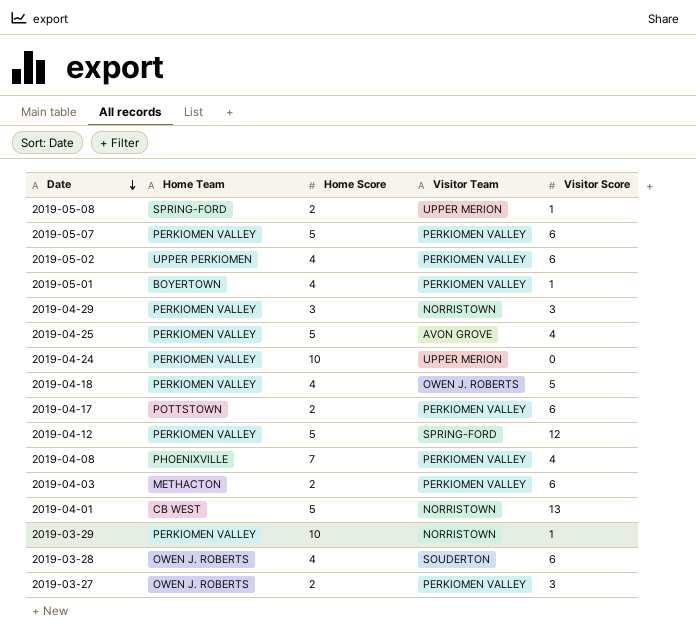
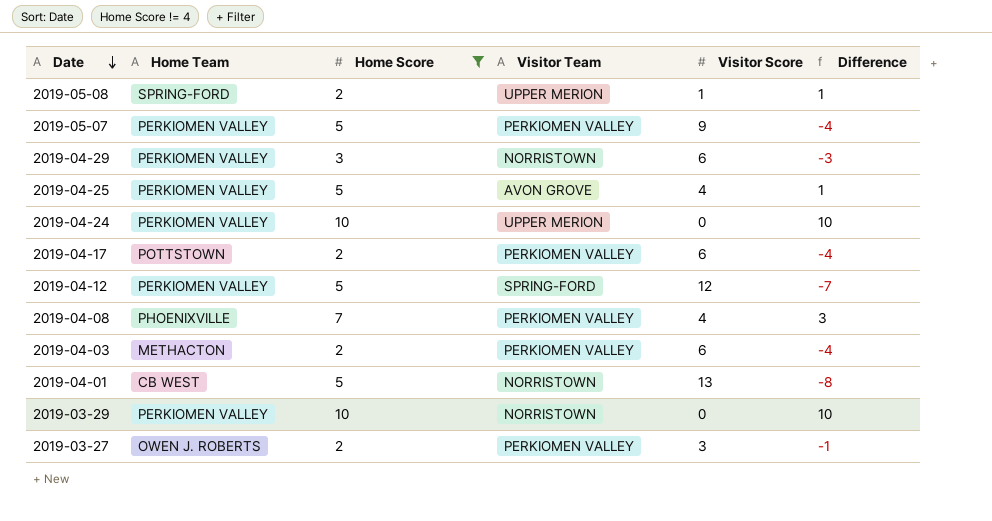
filter: none -> Home Score != 4
column Difference | formula: none -> [Home Score] - [Visitor Score]
2019-05-07 | Visitor Score: 6 -> 9
2019-04-29 | Visitor Score: 3 -> 6
2019-03-29 | Visitor Score: 1 -> 0

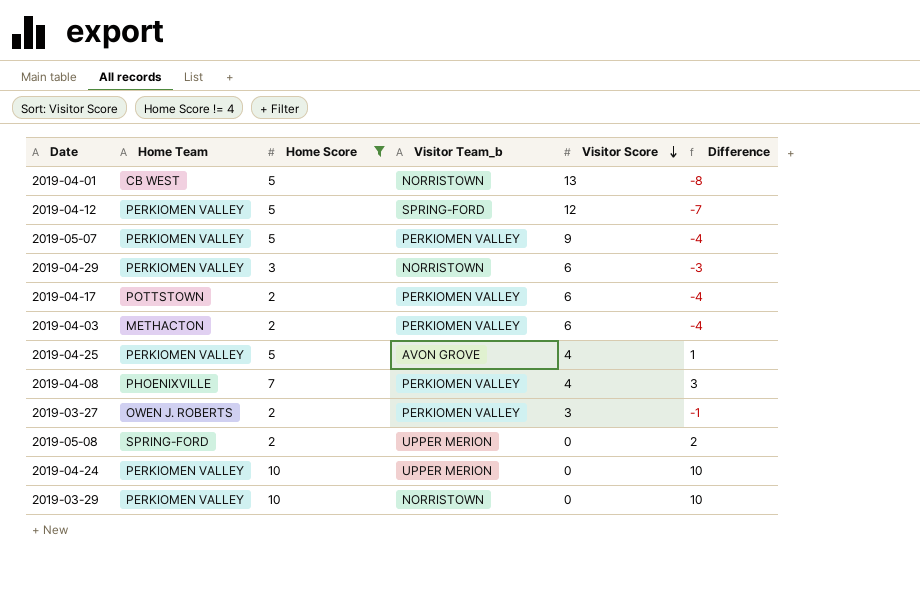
row order: Date descending -> Visitor Score descending
column name: Visitor Team -> Visitor Team_b
2019-05-08 | Visitor Score: 1 -> 0
2019-05-08 | Difference: 1 -> 2

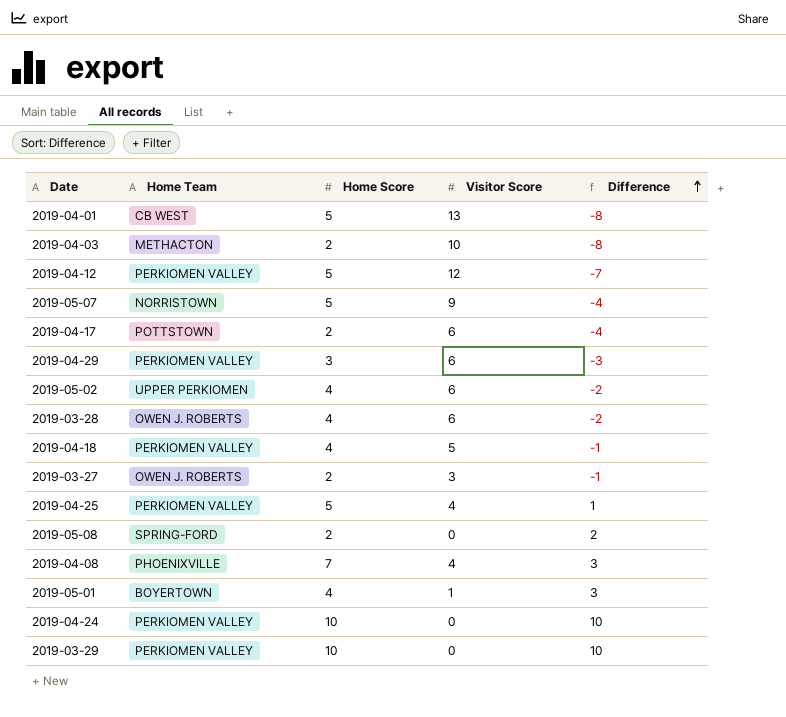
filter: Home Score != 4 -> none
row order: Visitor Score descending -> Difference ascending
column Visitor Team_b | position: 4 -> none
2019-04-03 | Visitor Score: 6 -> 10
2019-04-03 | Difference: -4 -> -8
2019-05-07 | Home Team: PERKIOMEN VALLEY -> NORRISTOWN

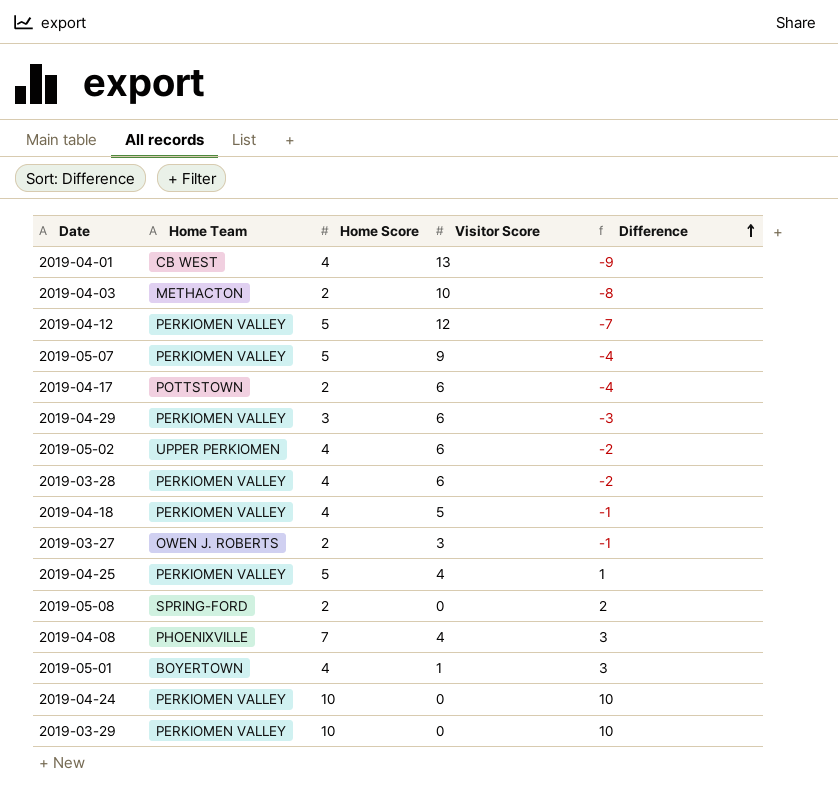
2019-04-01 | Home Score: 5 -> 4
2019-04-01 | Difference: -8 -> -9
2019-05-07 | Home Team: NORRISTOWN -> PERKIOMEN VALLEY
2019-03-28 | Home Team: OWEN J. ROBERTS -> PERKIOMEN VALLEY

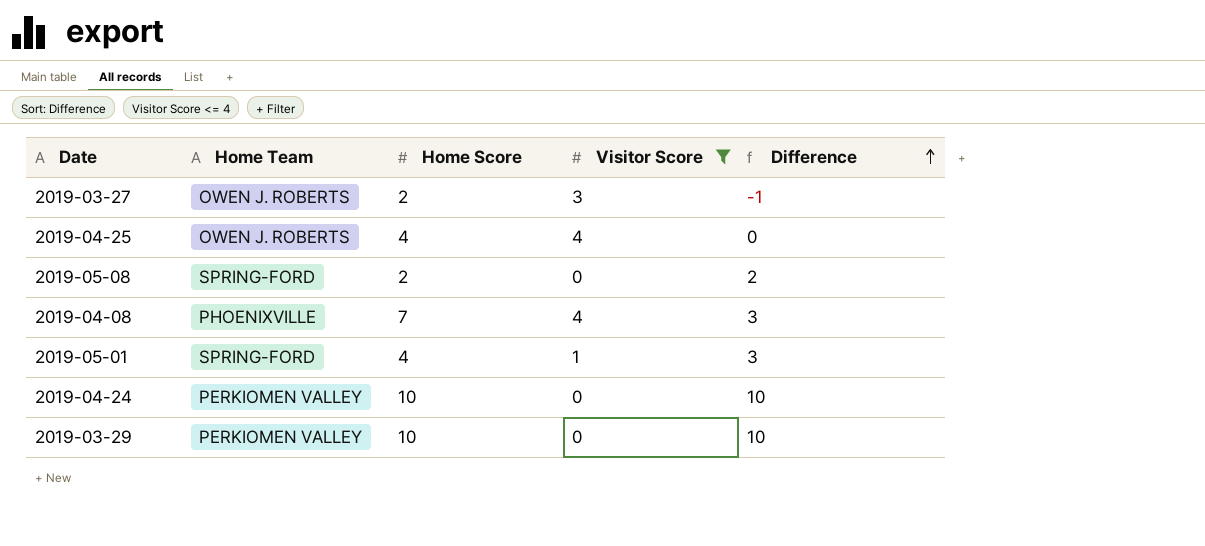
filter: none -> Visitor Score <= 4
2019-04-25 | Home Team: PERKIOMEN VALLEY -> OWEN J. ROBERTS
2019-04-25 | Home Score: 5 -> 4
2019-04-25 | Difference: 1 -> 0
2019-05-01 | Home Team: BOYERTOWN -> SPRING-FORD

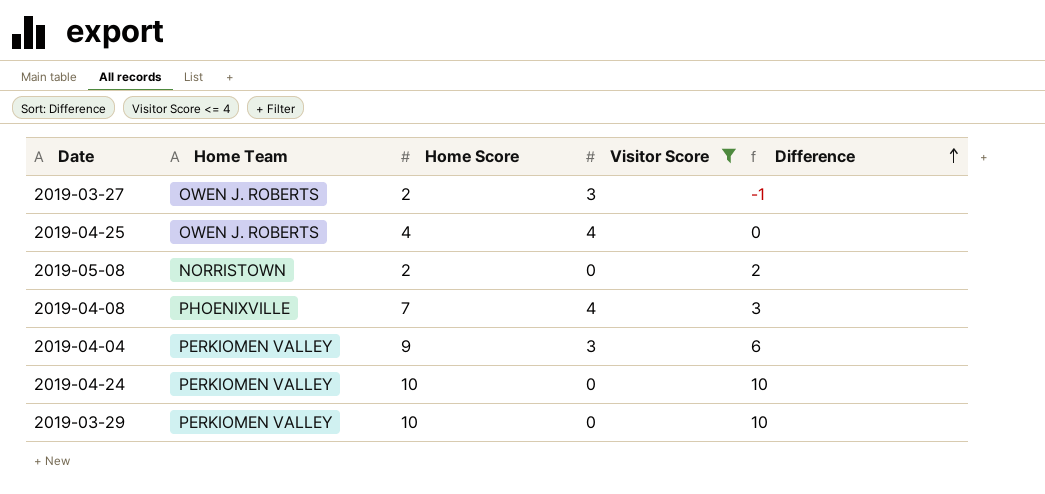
row 2019-05-01: SPRING-FORD | 4 | 1 | 3 -> none
2019-05-08 | Home Team: SPRING-FORD -> NORRISTOWN
row 2019-04-04: none -> PERKIOMEN VALLEY | 9 | 3 | 6

